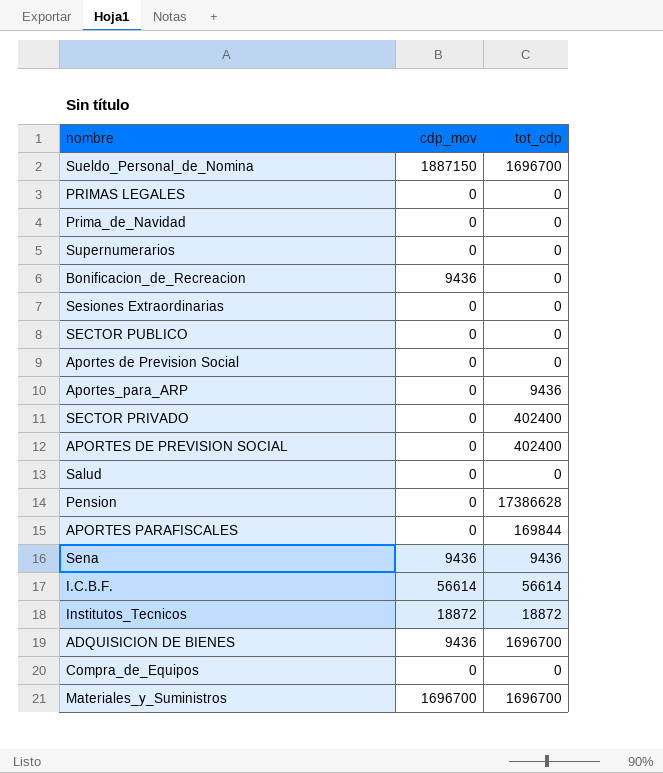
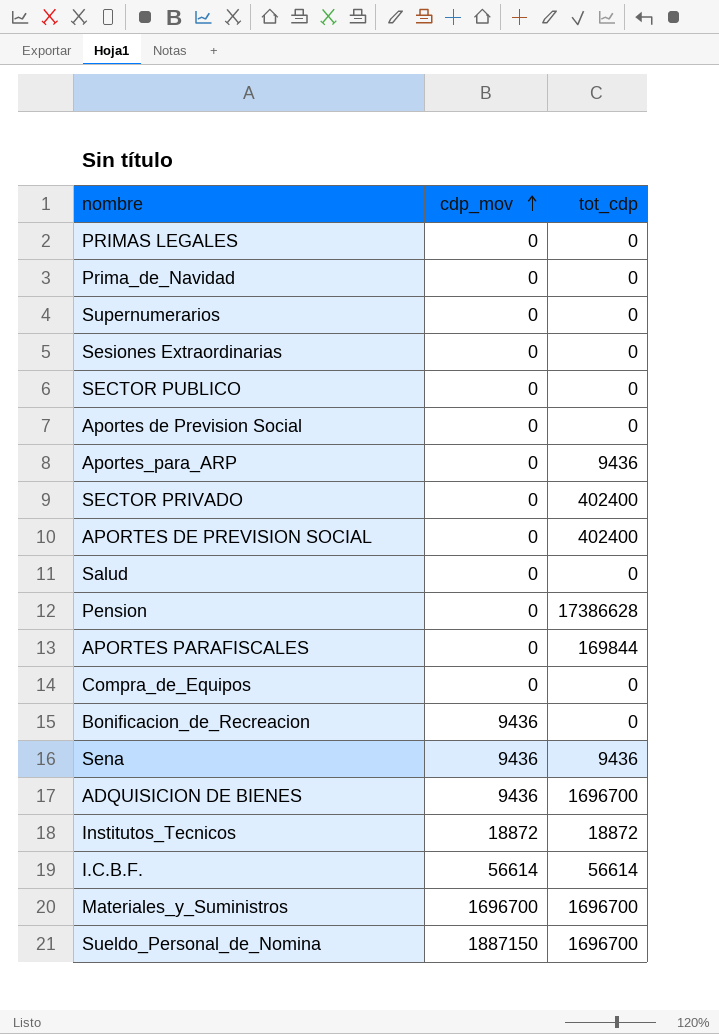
row order: none -> cdp_mov ascending

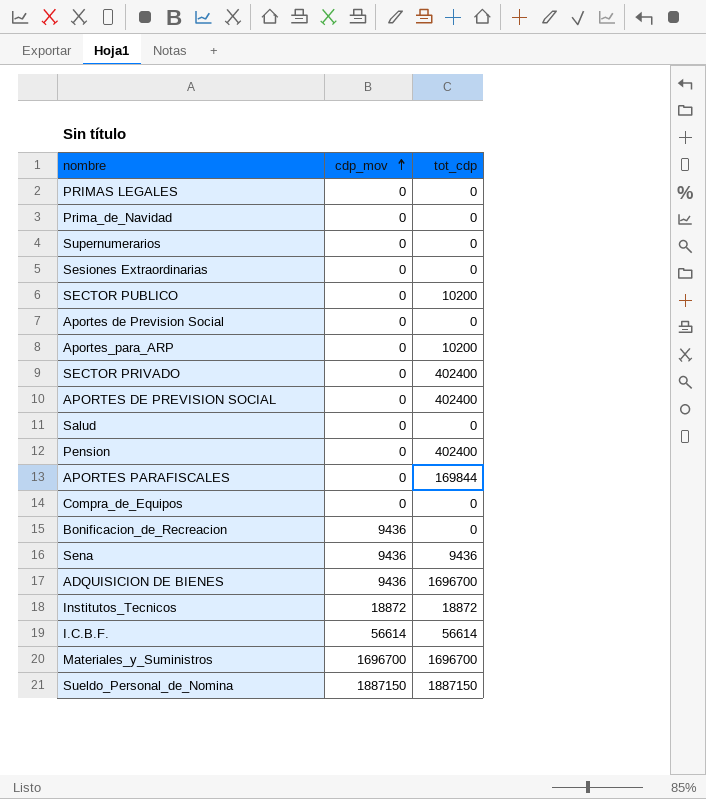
SECTOR PUBLICO | tot_cdp: 0 -> 10200
Aportes_para_ARP | tot_cdp: 9436 -> 10200
Pension | tot_cdp: 17386628 -> 402400
Sueldo_Personal_de_Nomina | tot_cdp: 1696700 -> 1887150

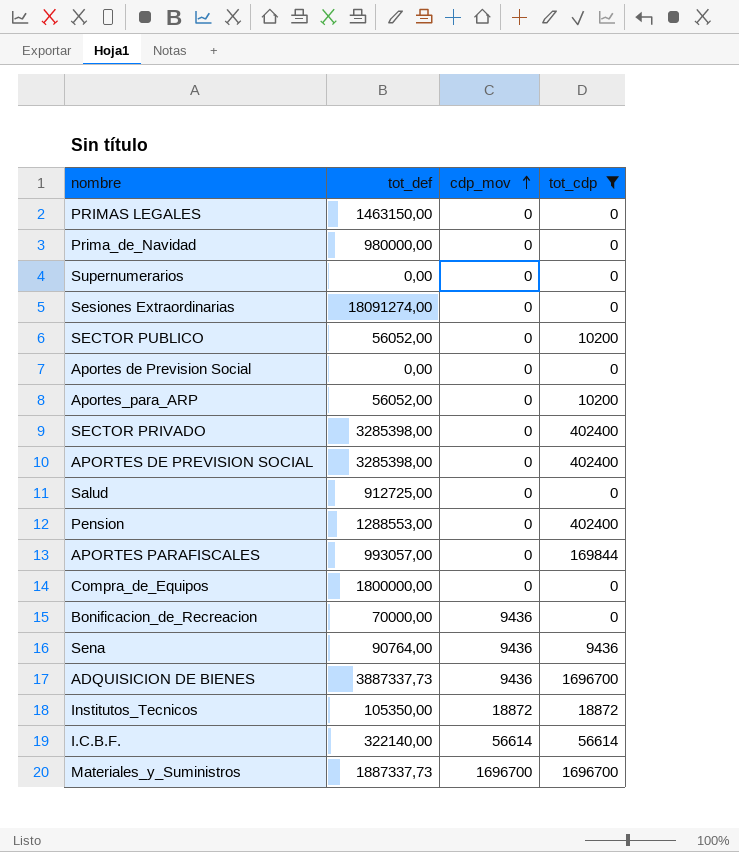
filter: none -> tot_cdp != 1887150
column tot_def | position: none -> 2

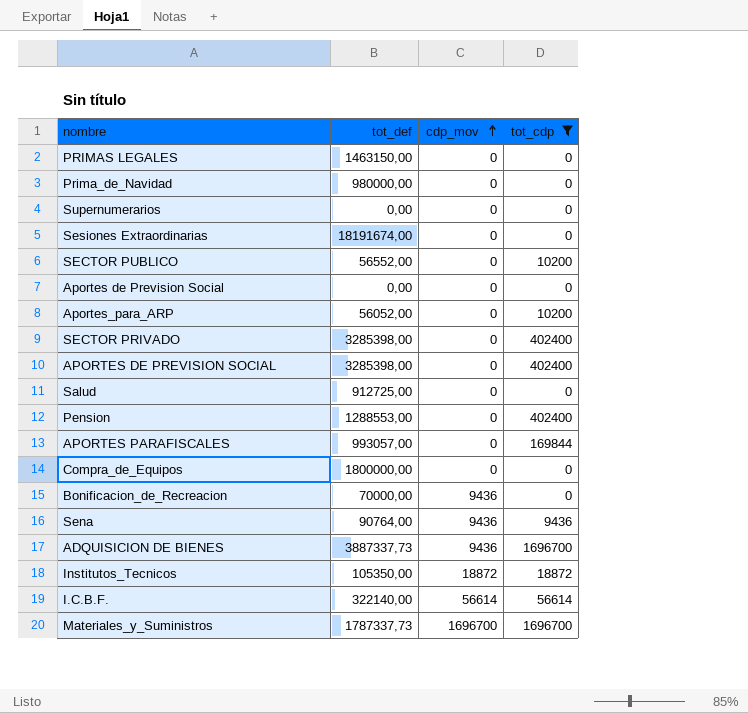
Sesiones Extraordinarias | tot_def: 18091274,00 -> 18191674,00
SECTOR PUBLICO | tot_def: 56052,00 -> 56552,00
Materiales_y_Suministros | tot_def: 1887337,73 -> 1787337,73

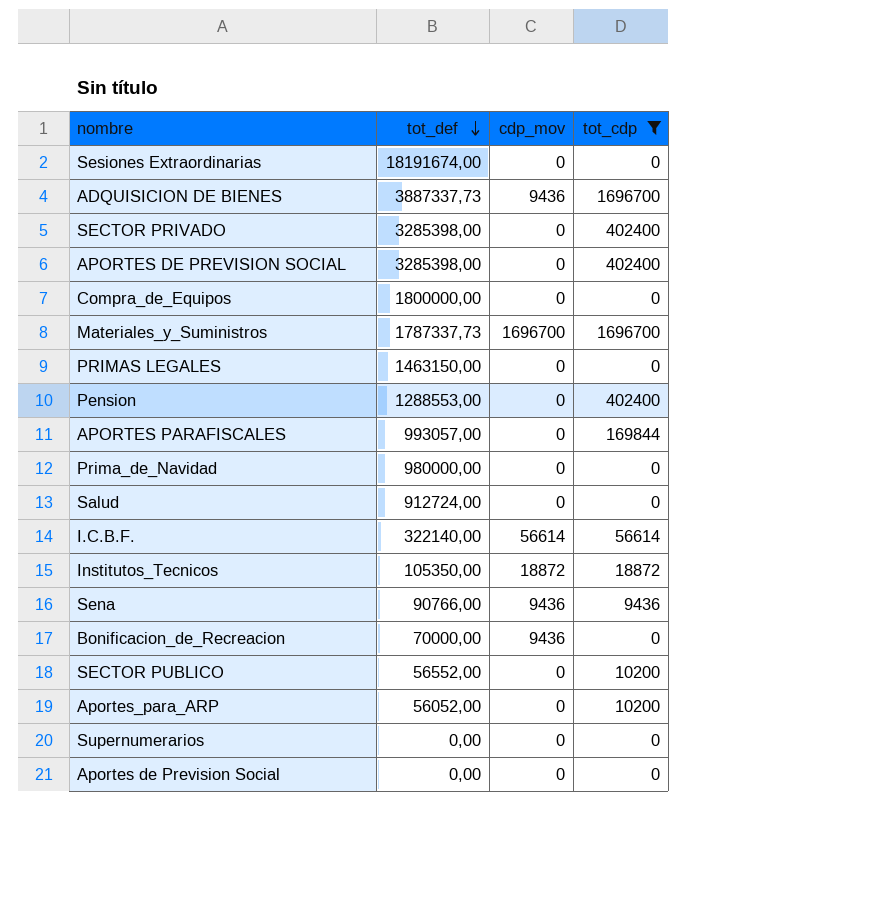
row order: cdp_mov ascending -> tot_def descending
Salud | tot_def: 912725,00 -> 912724,00
Sena | tot_def: 90764,00 -> 90766,00

